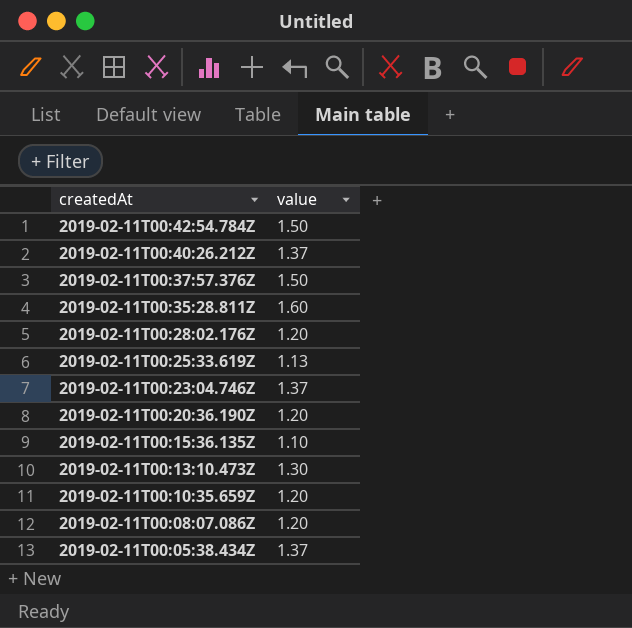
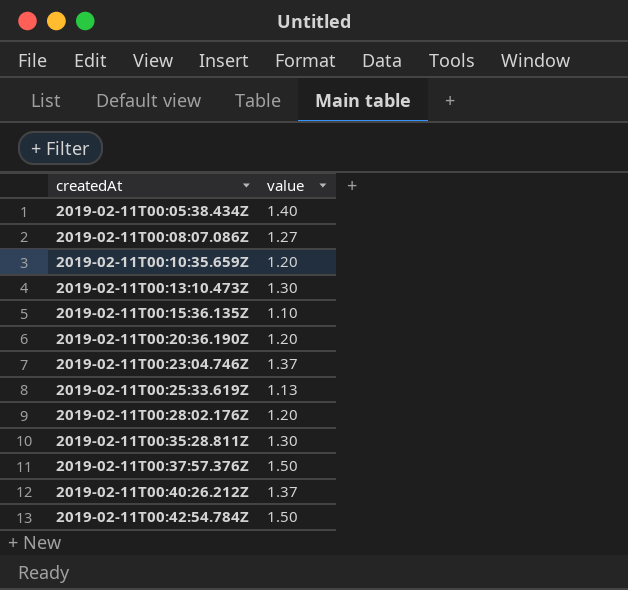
row order: createdAt descending -> createdAt ascending
2019-02-11T00:05:38.434Z | value: 1.37 -> 1.40
2019-02-11T00:08:07.086Z | value: 1.20 -> 1.27
2019-02-11T00:35:28.811Z | value: 1.60 -> 1.30

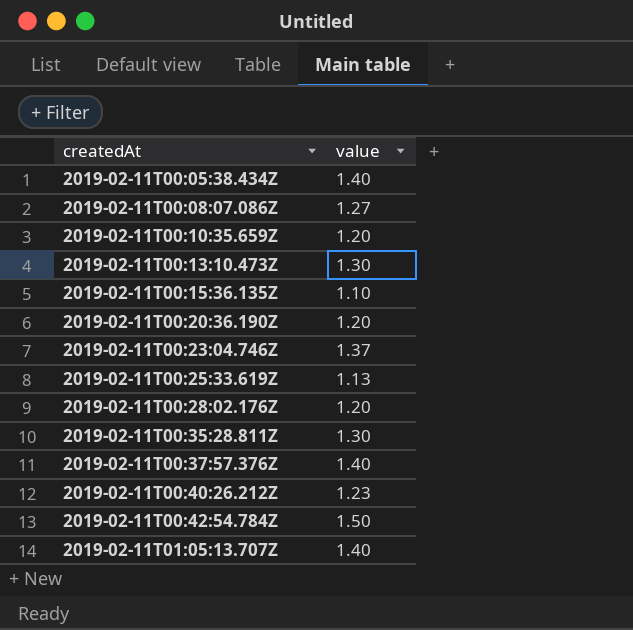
2019-02-11T00:37:57.376Z | value: 1.50 -> 1.40
2019-02-11T00:40:26.212Z | value: 1.37 -> 1.23
row 2019-02-11T01:05:13.707Z: none -> 1.40

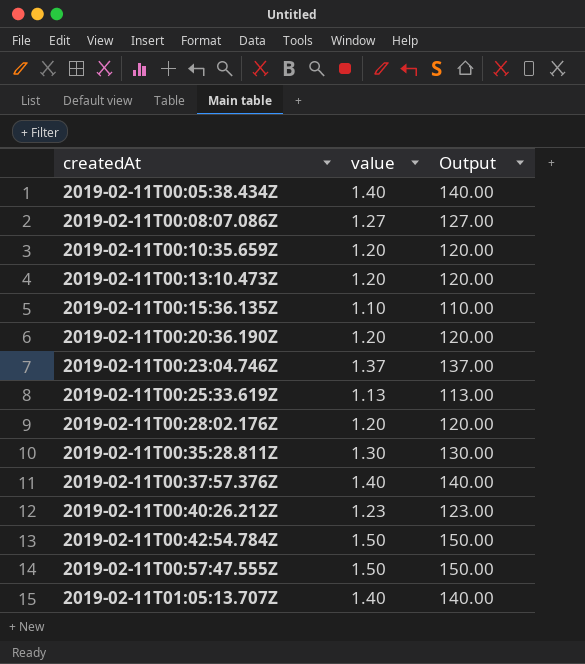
column Output | formula: none -> [value] * 100
2019-02-11T00:13:10.473Z | value: 1.30 -> 1.20
row 2019-02-11T00:57:47.555Z: none -> 1.50 | 150.00

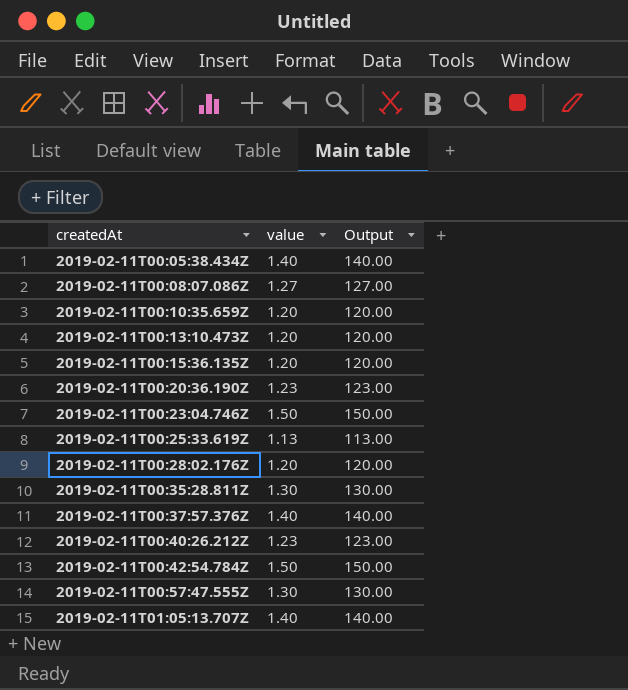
2019-02-11T00:15:36.135Z | value: 1.10 -> 1.20
2019-02-11T00:15:36.135Z | Output: 110.00 -> 120.00
2019-02-11T00:20:36.190Z | value: 1.20 -> 1.23
2019-02-11T00:20:36.190Z | Output: 120.00 -> 123.00
2019-02-11T00:23:04.746Z | value: 1.37 -> 1.50
2019-02-11T00:23:04.746Z | Output: 137.00 -> 150.00
2019-02-11T00:57:47.555Z | value: 1.50 -> 1.30
2019-02-11T00:57:47.555Z | Output: 150.00 -> 130.00

